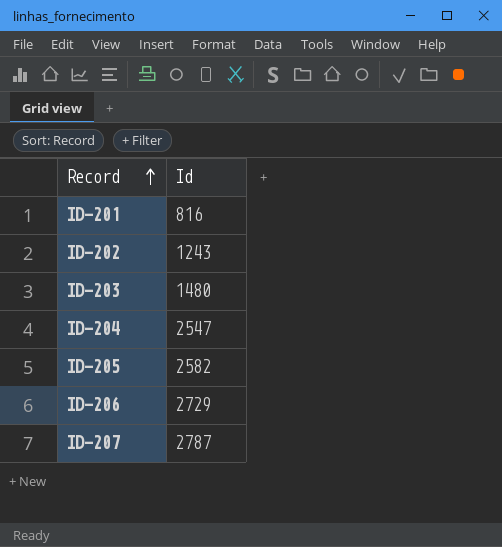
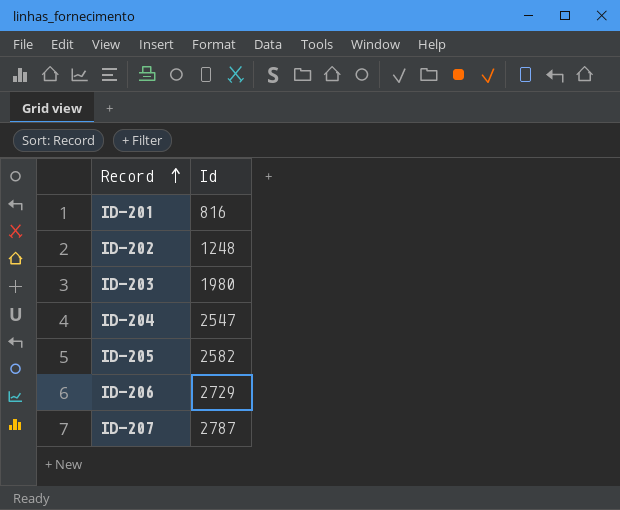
ID-202 | Id: 1243 -> 1248
ID-203 | Id: 1480 -> 1980

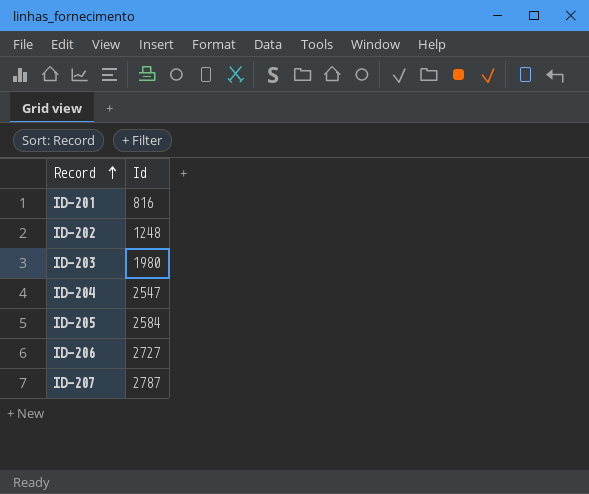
ID-205 | Id: 2582 -> 2584
ID-206 | Id: 2729 -> 2727

